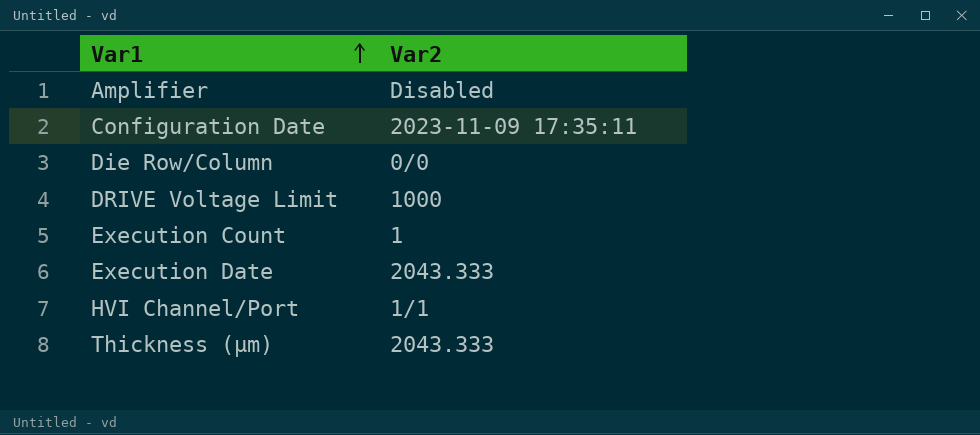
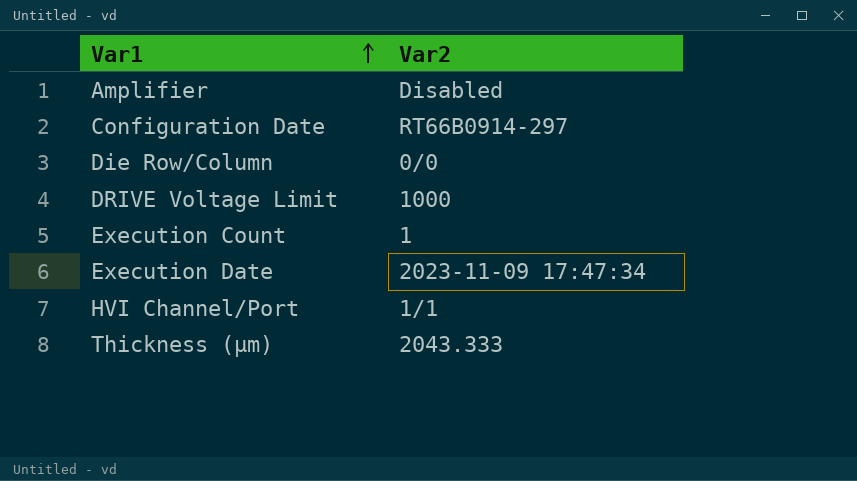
Configuration Date | Var2: 2023-11-09 17:35:11 -> RT66B0914-297
Execution Date | Var2: 2043.333 -> 2023-11-09 17:47:34

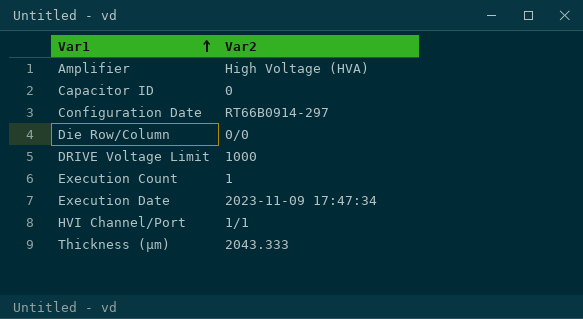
Amplifier | Var2: Disabled -> High Voltage (HVA)
row Capacitor ID: none -> 0

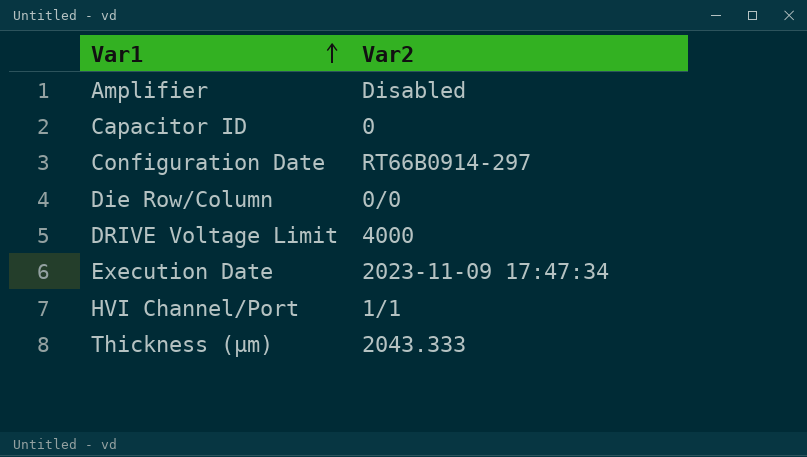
row Execution Count: 1 -> none
Amplifier | Var2: High Voltage (HVA) -> Disabled
DRIVE Voltage Limit | Var2: 1000 -> 4000

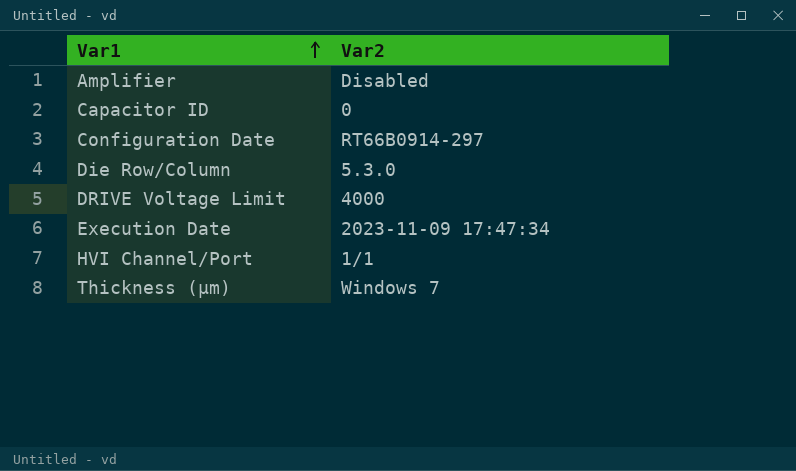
Die Row/Column | Var2: 0/0 -> 5.3.0
Thickness (µm) | Var2: 2043.333 -> Windows 7

